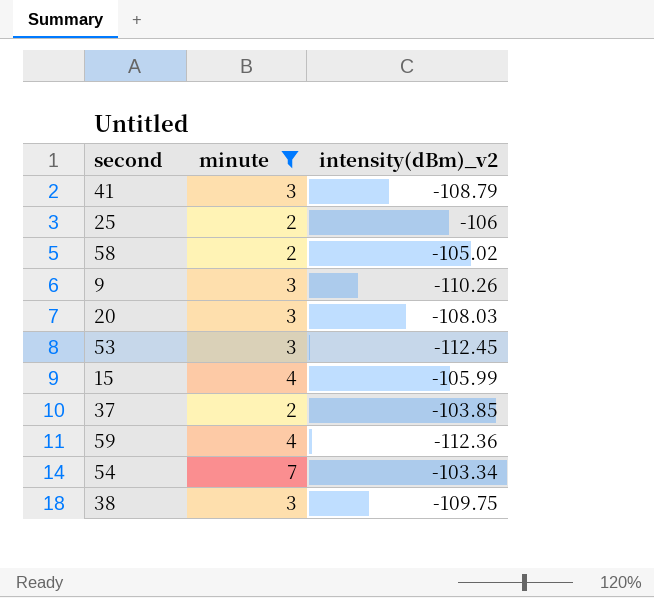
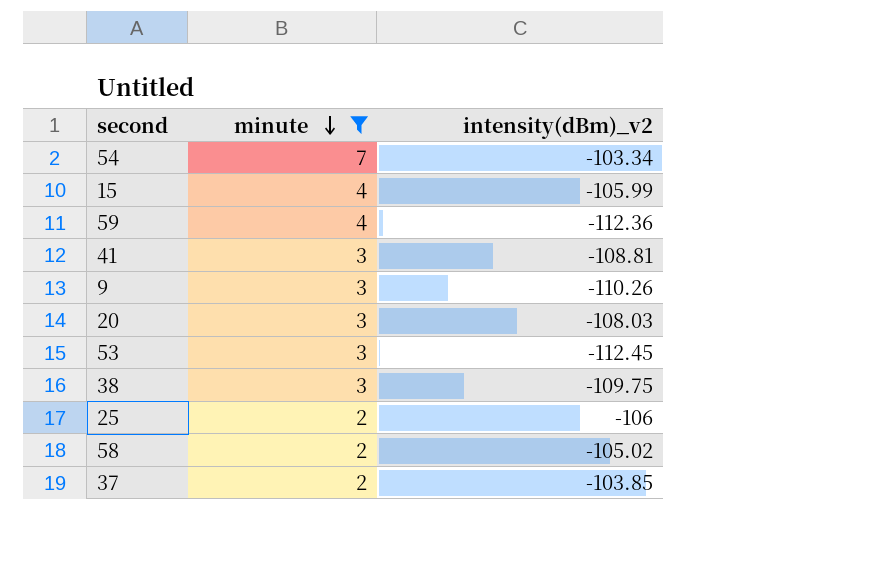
row order: none -> minute descending
41 | intensity(dBm)_v2: -108.79 -> -108.81

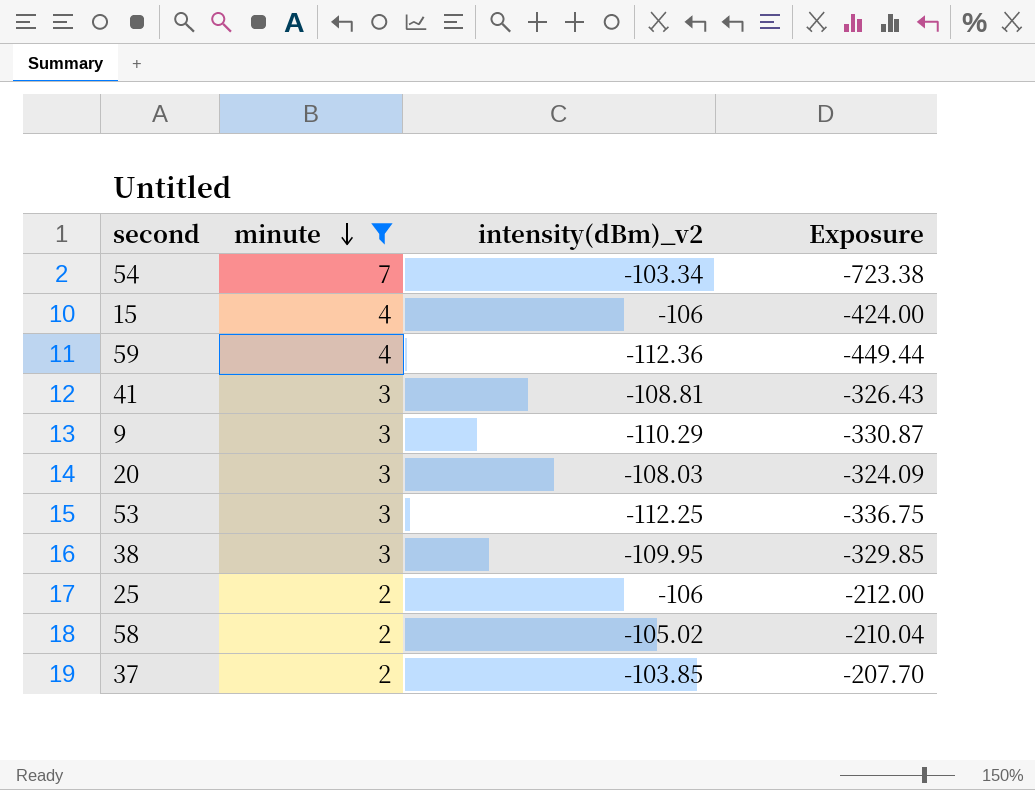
column Exposure | formula: none -> [minute] * [intensity(dBm)_v2]
15 | intensity(dBm)_v2: -105.99 -> -106
9 | intensity(dBm)_v2: -110.26 -> -110.29
53 | intensity(dBm)_v2: -112.45 -> -112.25
38 | intensity(dBm)_v2: -109.75 -> -109.95

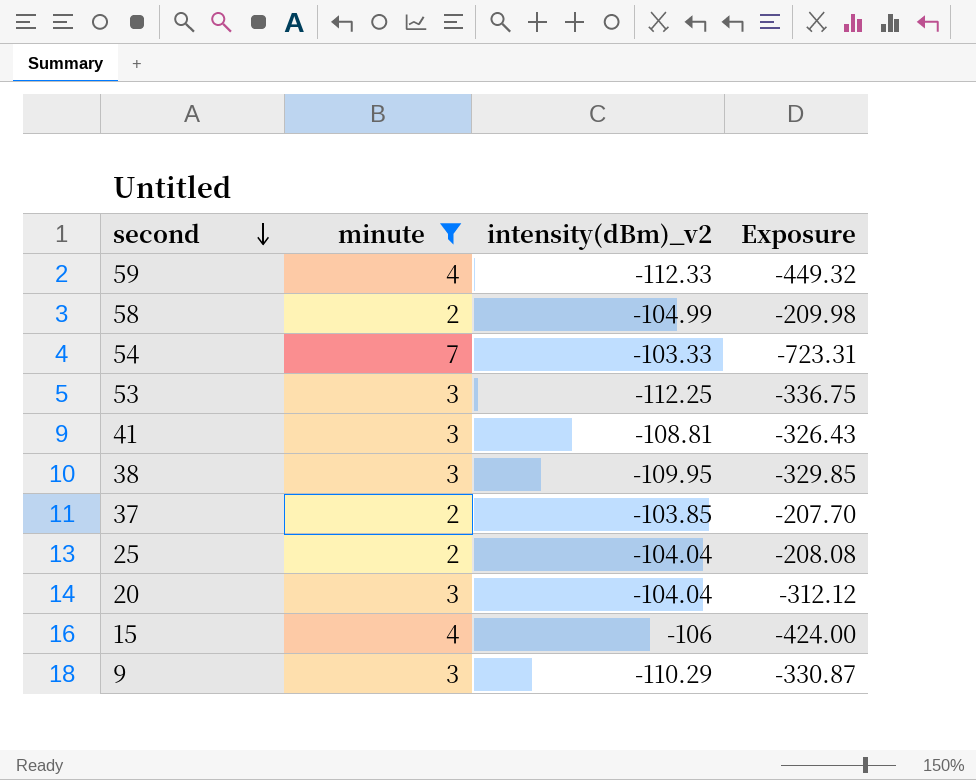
row order: minute descending -> second descending
59 | intensity(dBm)_v2: -112.36 -> -112.33
59 | Exposure: -449.44 -> -449.32
58 | intensity(dBm)_v2: -105.02 -> -104.99
58 | Exposure: -210.04 -> -209.98
54 | intensity(dBm)_v2: -103.34 -> -103.33
54 | Exposure: -723.38 -> -723.31
25 | intensity(dBm)_v2: -106 -> -104.04
25 | Exposure: -212.00 -> -208.08
20 | intensity(dBm)_v2: -108.03 -> -104.04
20 | Exposure: -324.09 -> -312.12

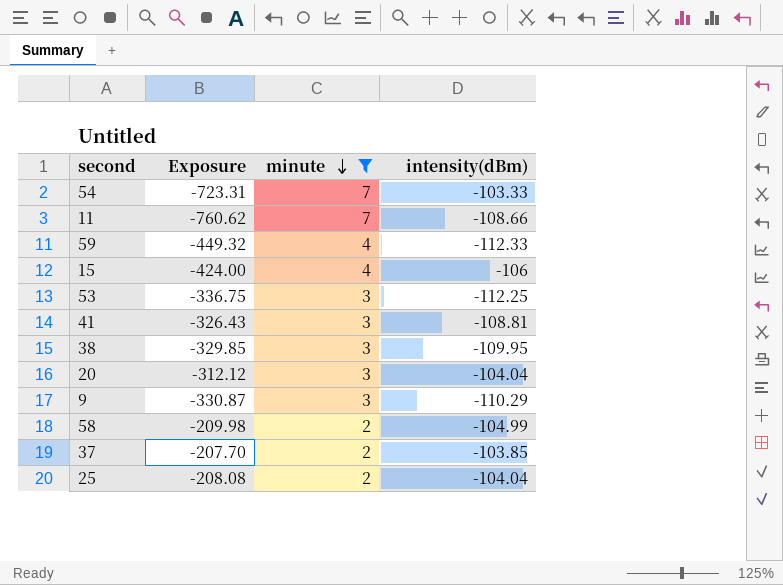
row order: second descending -> minute descending
column Exposure | position: 4 -> 2
column name: intensity(dBm)_v2 -> intensity(dBm)
row 11: none -> -760.62 | 7 | -108.66

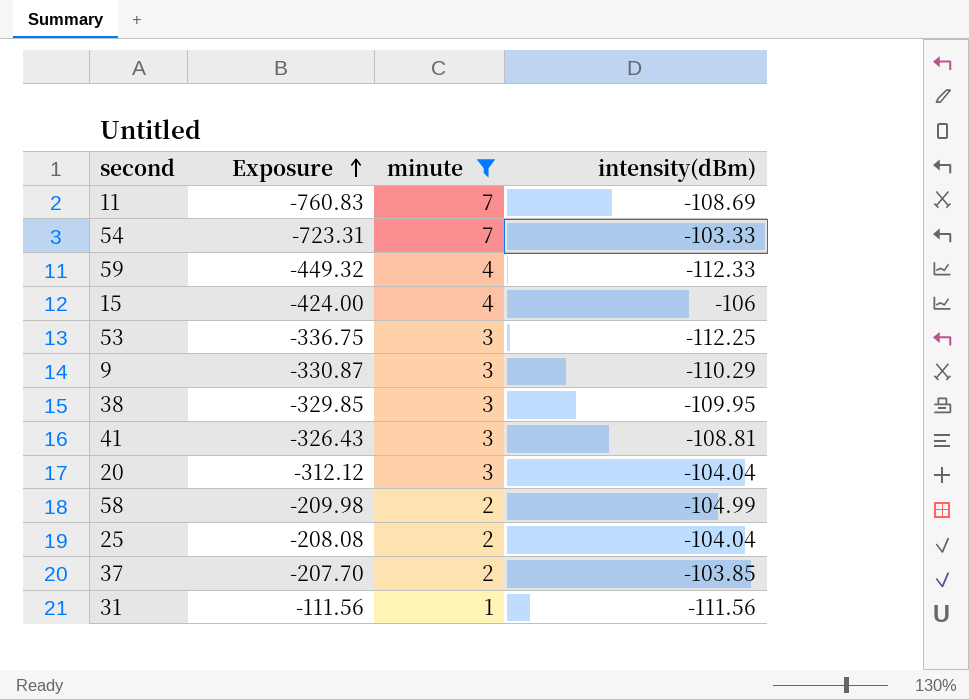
row order: minute descending -> Exposure ascending
11 | Exposure: -760.62 -> -760.83
11 | intensity(dBm): -108.66 -> -108.69
row 31: none -> -111.56 | 1 | -111.56

